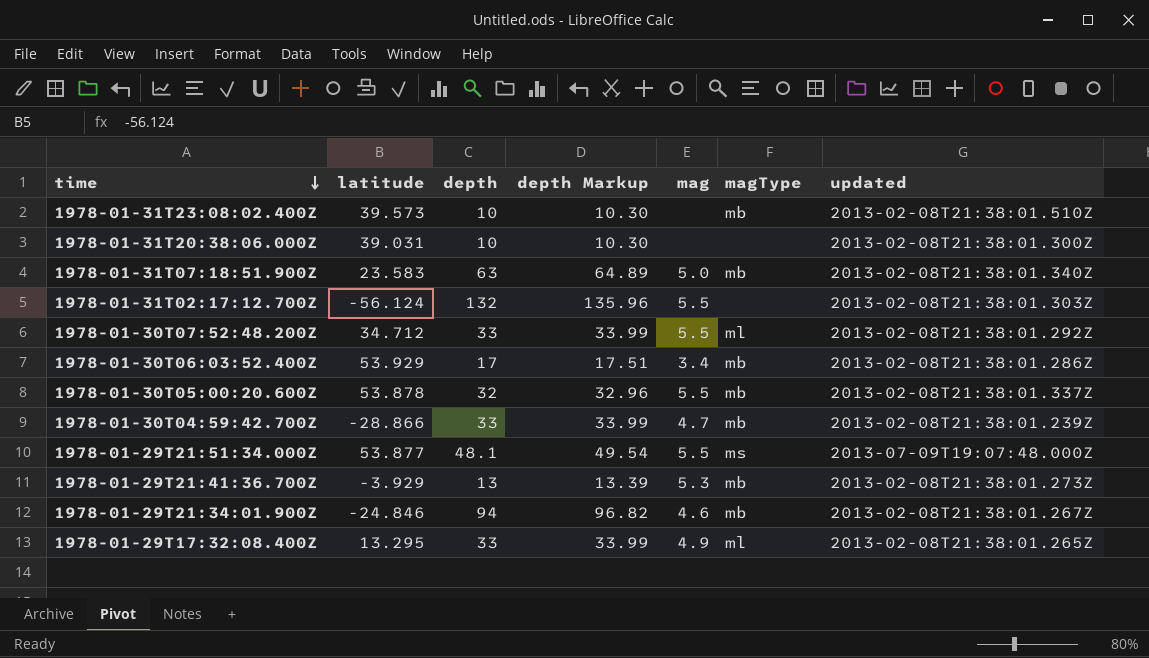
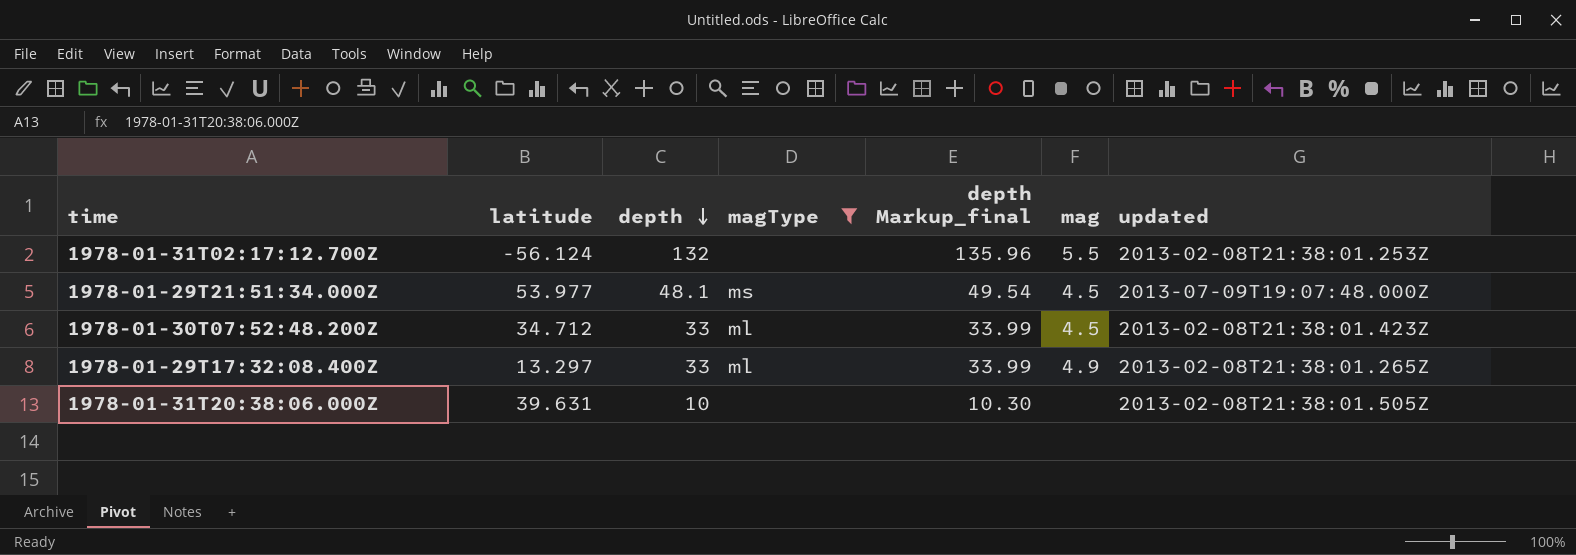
filter: none -> magType != mb
row order: time descending -> depth descending
column magType | position: 6 -> 4
column name: depth Markup -> depth Markup_final
1978-01-31T02:17:12.700Z | updated: 2013-02-08T21:38:01.303Z -> 2013-02-08T21:38:01.253Z
1978-01-29T21:51:34.000Z | latitude: 53.877 -> 53.977
1978-01-29T21:51:34.000Z | mag: 5.5 -> 4.5
1978-01-30T07:52:48.200Z | mag: 5.5 -> 4.5
1978-01-30T07:52:48.200Z | updated: 2013-02-08T21:38:01.292Z -> 2013-02-08T21:38:01.423Z
1978-01-29T17:32:08.400Z | latitude: 13.295 -> 13.297
1978-01-31T20:38:06.000Z | latitude: 39.031 -> 39.631
1978-01-31T20:38:06.000Z | updated: 2013-02-08T21:38:01.300Z -> 2013-02-08T21:38:01.505Z

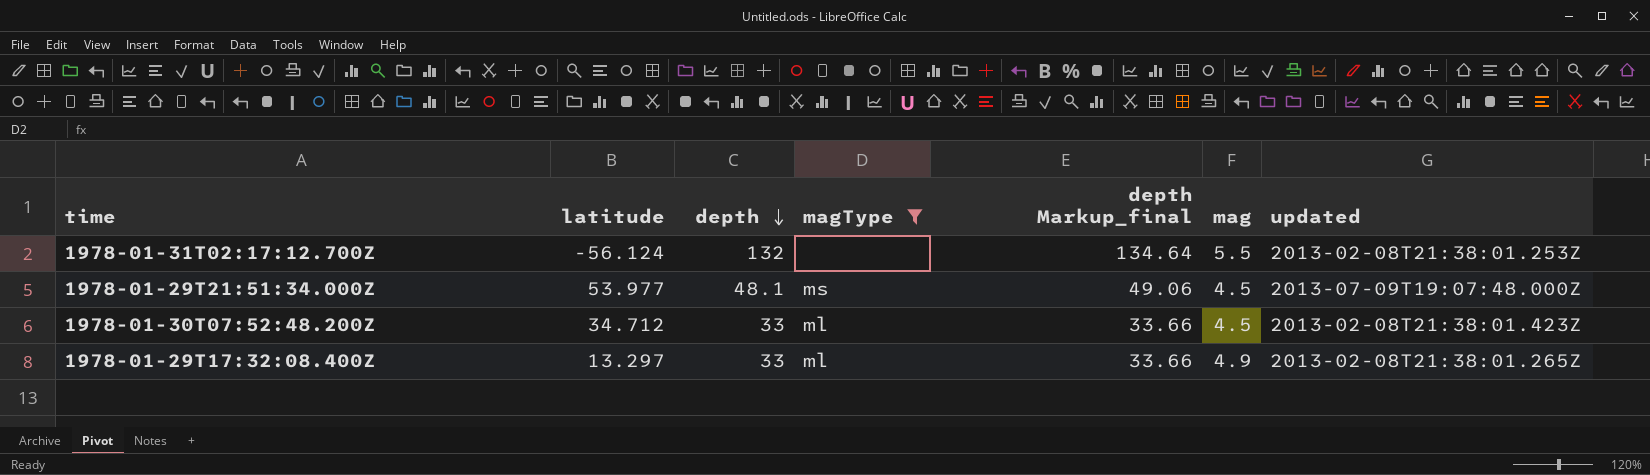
column depth Markup_final | formula: [depth] * 1.03 -> [depth] * 1.02
row 1978-01-31T20:38:06.000Z: 39.631 | 10 | none | 10.30 | none | 2013-02-08T21:38:01.505Z -> none

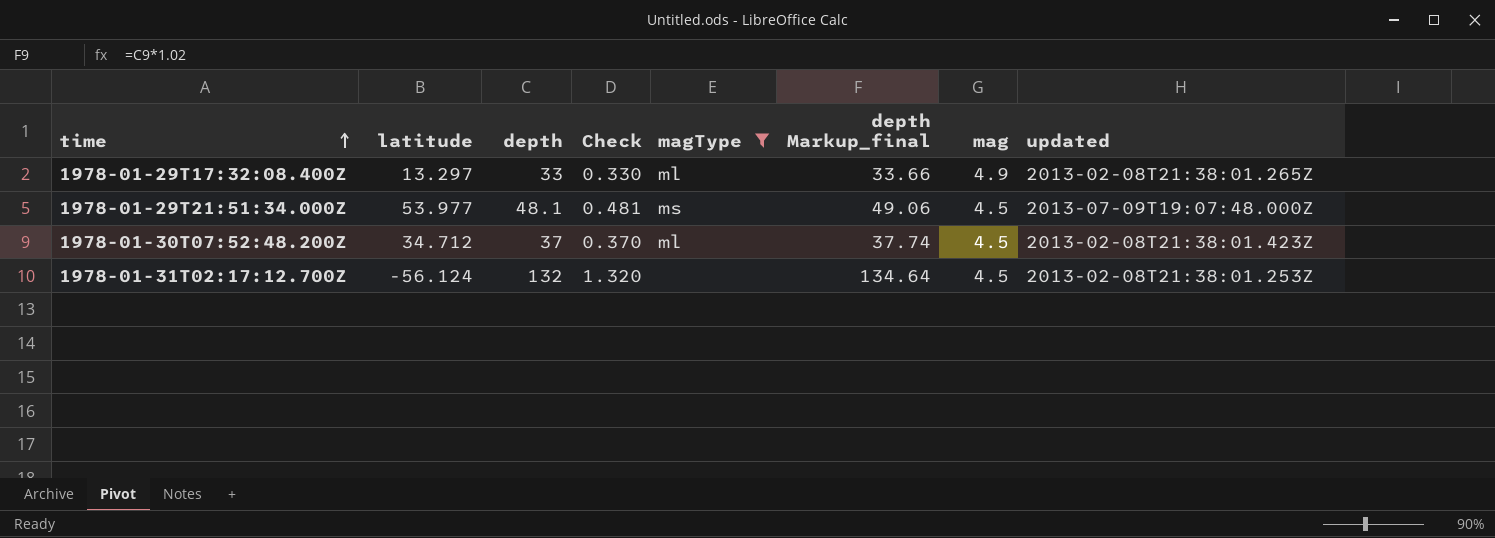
row order: depth descending -> time ascending
column Check | formula: none -> [depth] * 0.01
1978-01-30T07:52:48.200Z | depth: 33 -> 37
1978-01-30T07:52:48.200Z | depth Markup_final: 33.66 -> 37.74
1978-01-31T02:17:12.700Z | mag: 5.5 -> 4.5

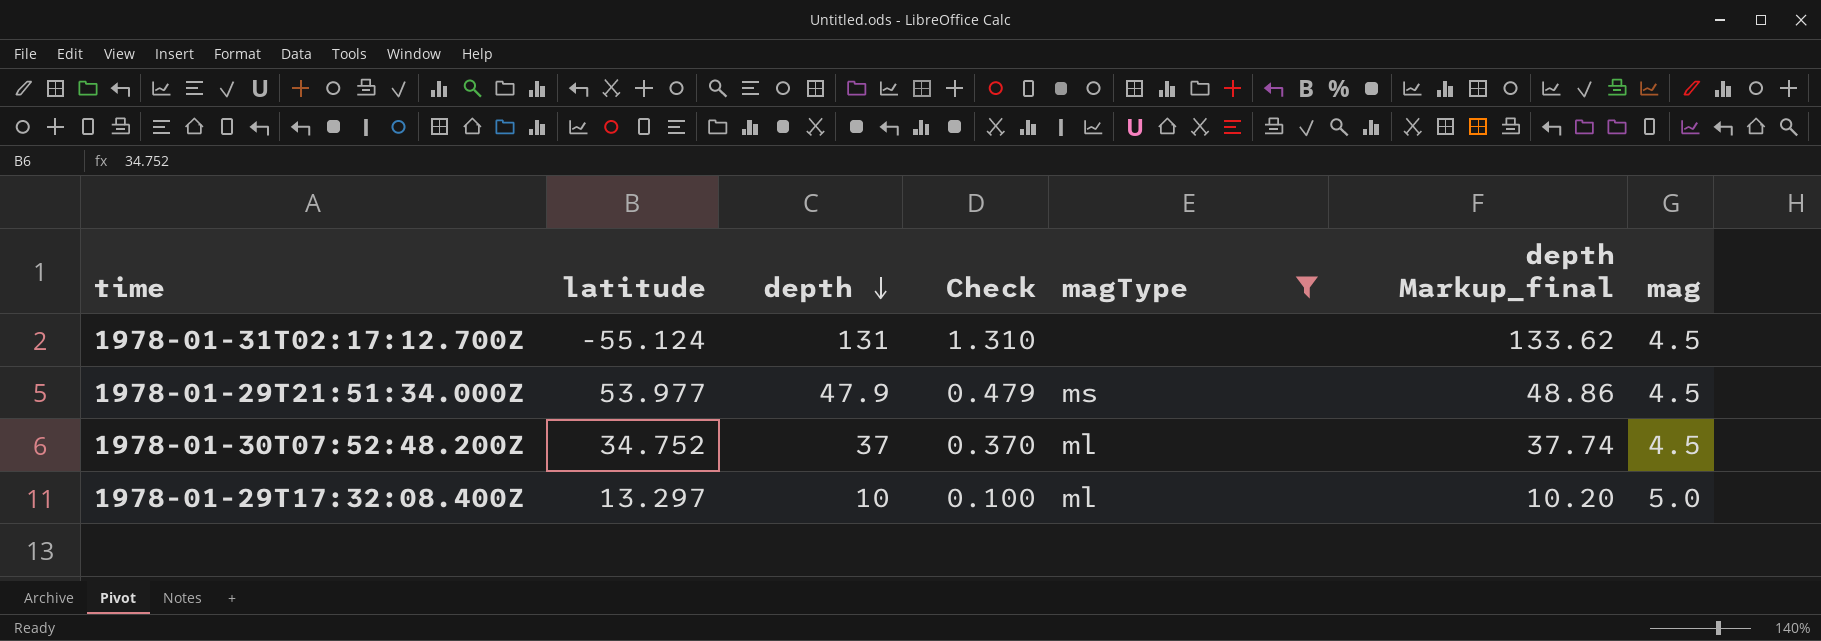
row order: time ascending -> depth descending
column updated | position: 8 -> none
1978-01-31T02:17:12.700Z | latitude: -56.124 -> -55.124
1978-01-31T02:17:12.700Z | depth: 132 -> 131
1978-01-31T02:17:12.700Z | Check: 1.320 -> 1.310
1978-01-31T02:17:12.700Z | depth Markup_final: 134.64 -> 133.62
1978-01-29T21:51:34.000Z | depth: 48.1 -> 47.9
1978-01-29T21:51:34.000Z | Check: 0.481 -> 0.479
1978-01-29T21:51:34.000Z | depth Markup_final: 49.06 -> 48.86
1978-01-30T07:52:48.200Z | latitude: 34.712 -> 34.752
1978-01-29T17:32:08.400Z | depth: 33 -> 10
1978-01-29T17:32:08.400Z | Check: 0.330 -> 0.100
1978-01-29T17:32:08.400Z | depth Markup_final: 33.66 -> 10.20
1978-01-29T17:32:08.400Z | mag: 4.9 -> 5.0

